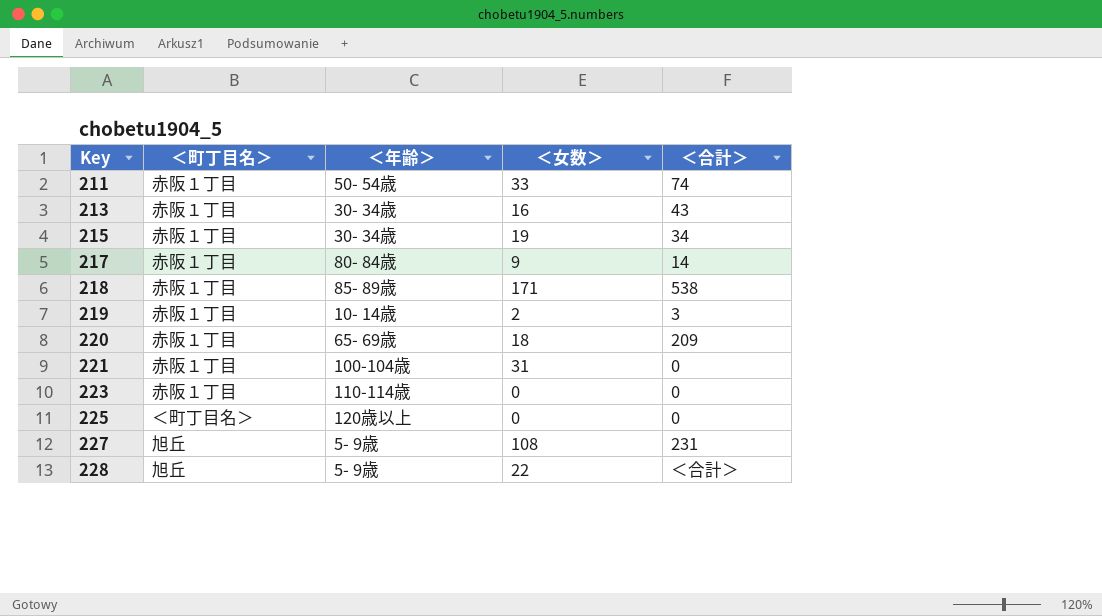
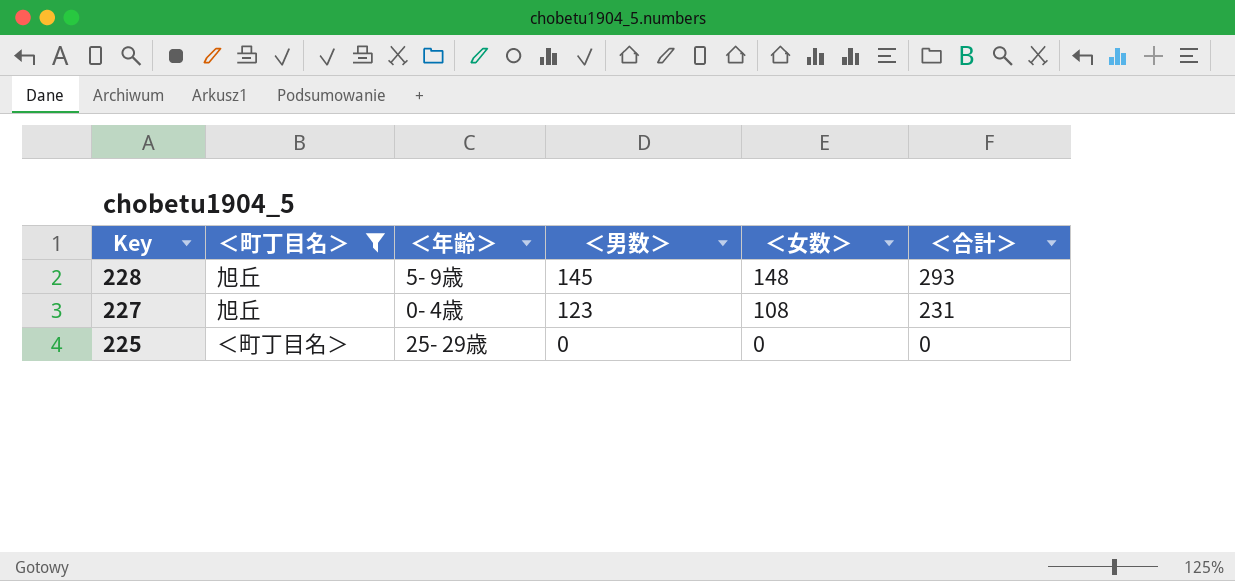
filter: none -> ＜町丁目名＞ != 赤阪１丁目
row order: Key ascending -> Key descending
column ＜男数＞ | position: none -> 4
228 | ＜女数＞: 22 -> 148
228 | ＜合計＞: ＜合計＞ -> 293
227 | ＜年齢＞: 5- 9歳 -> 0- 4歳
225 | ＜年齢＞: 120歳以上 -> 25- 29歳

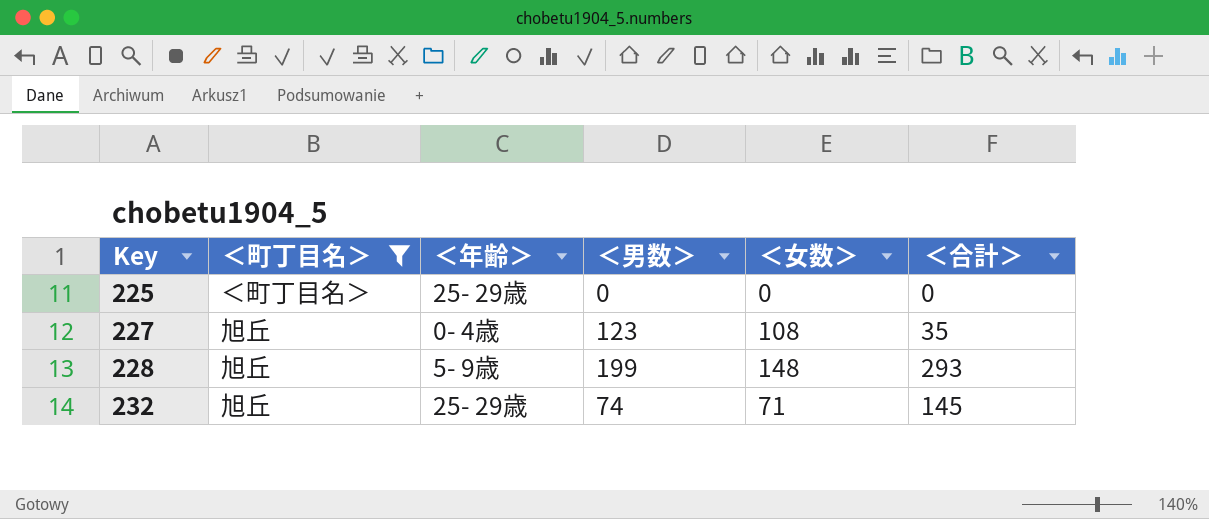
row order: Key descending -> Key ascending
227 | ＜合計＞: 231 -> 35
228 | ＜男数＞: 145 -> 199
row 232: none -> 旭丘 | 25- 29歳 | 74 | 71 | 145

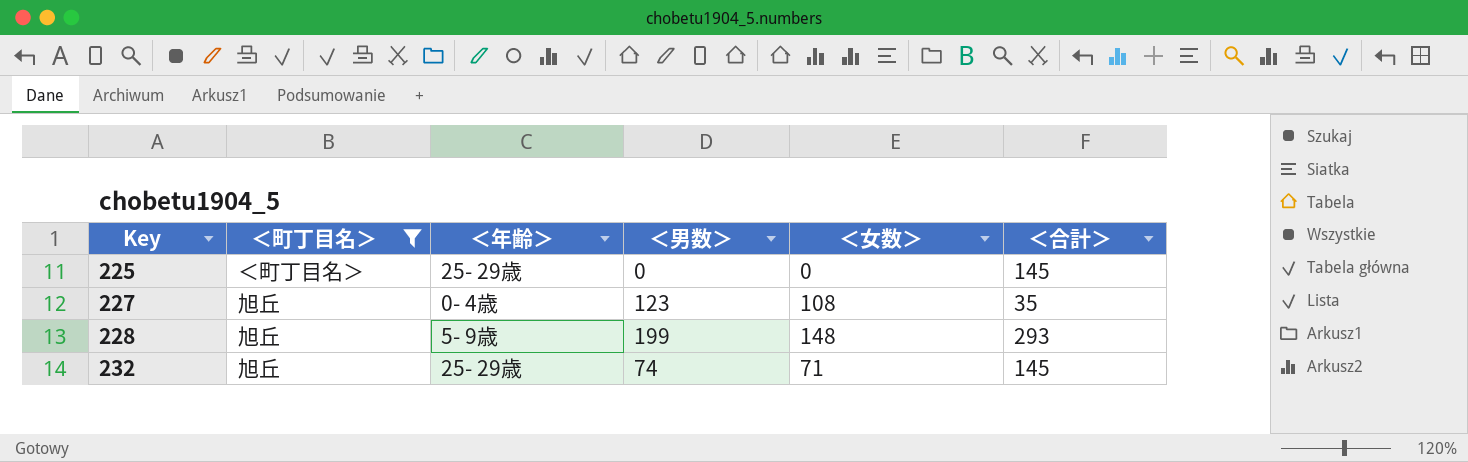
225 | ＜合計＞: 0 -> 145

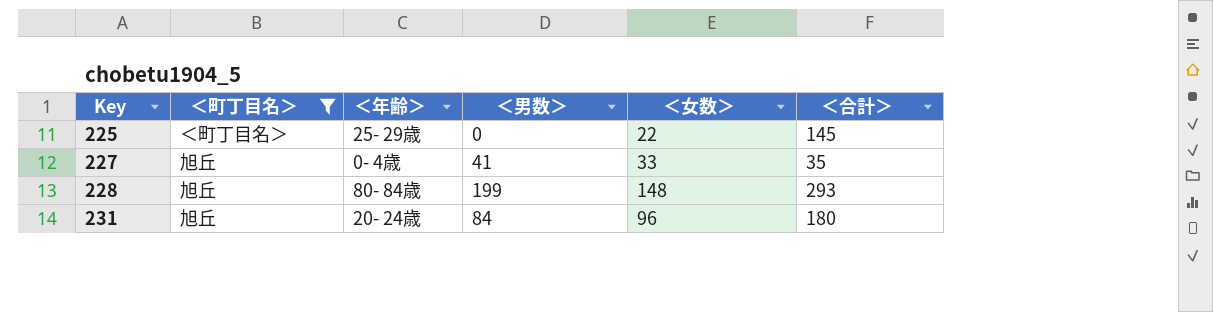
row 232: 旭丘 | 25- 29歳 | 74 | 71 | 145 -> none
225 | ＜女数＞: 0 -> 22
227 | ＜男数＞: 123 -> 41
227 | ＜女数＞: 108 -> 33
228 | ＜年齢＞: 5- 9歳 -> 80- 84歳
row 231: none -> 旭丘 | 20- 24歳 | 84 | 96 | 180

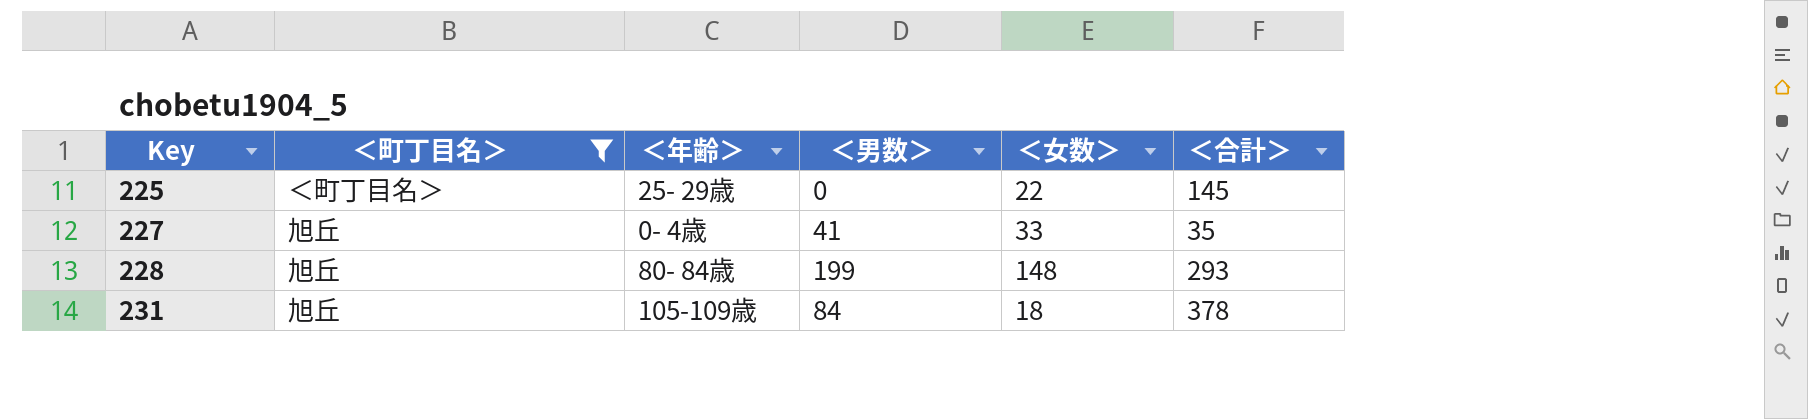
231 | ＜年齢＞: 20- 24歳 -> 105-109歳
231 | ＜女数＞: 96 -> 18
231 | ＜合計＞: 180 -> 378

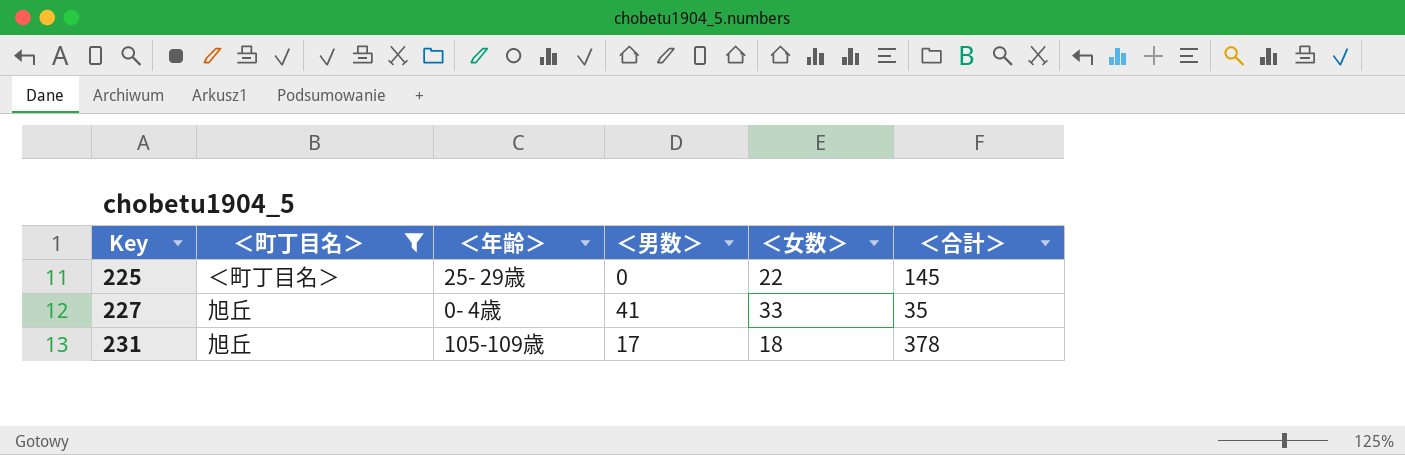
row 228: 旭丘 | 80- 84歳 | 199 | 148 | 293 -> none
231 | ＜男数＞: 84 -> 17

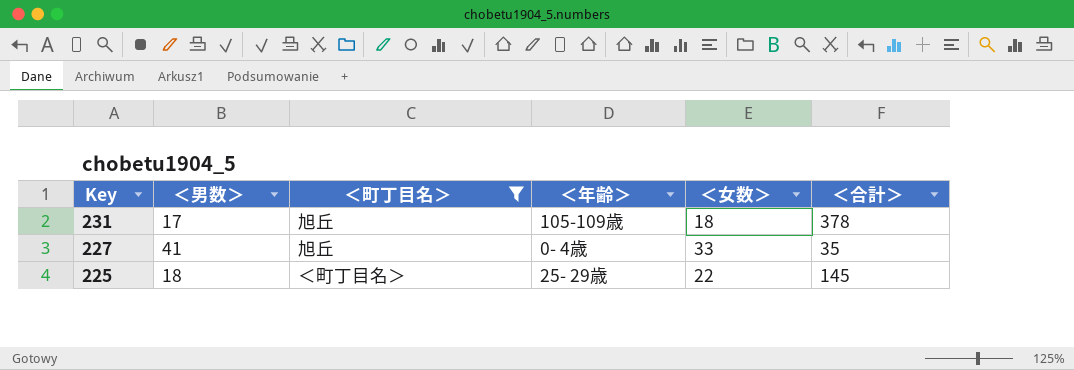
row order: Key ascending -> Key descending
column ＜男数＞ | position: 4 -> 2
225 | ＜男数＞: 0 -> 18

